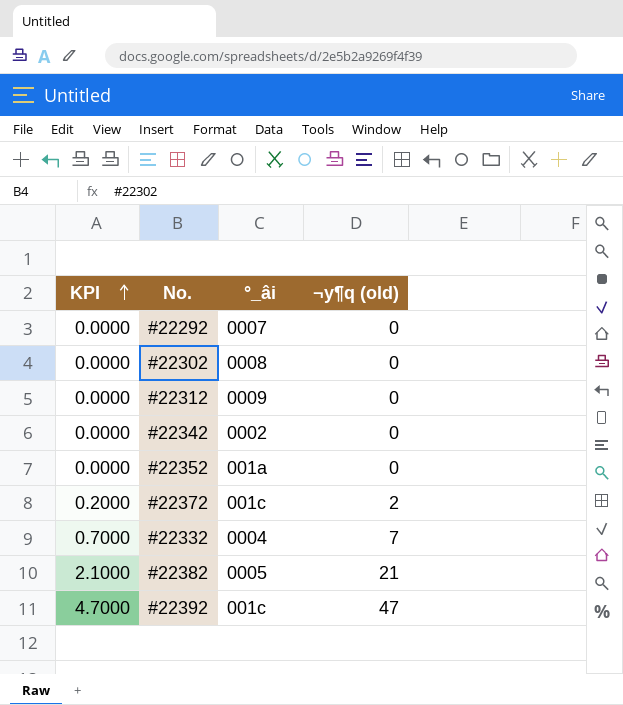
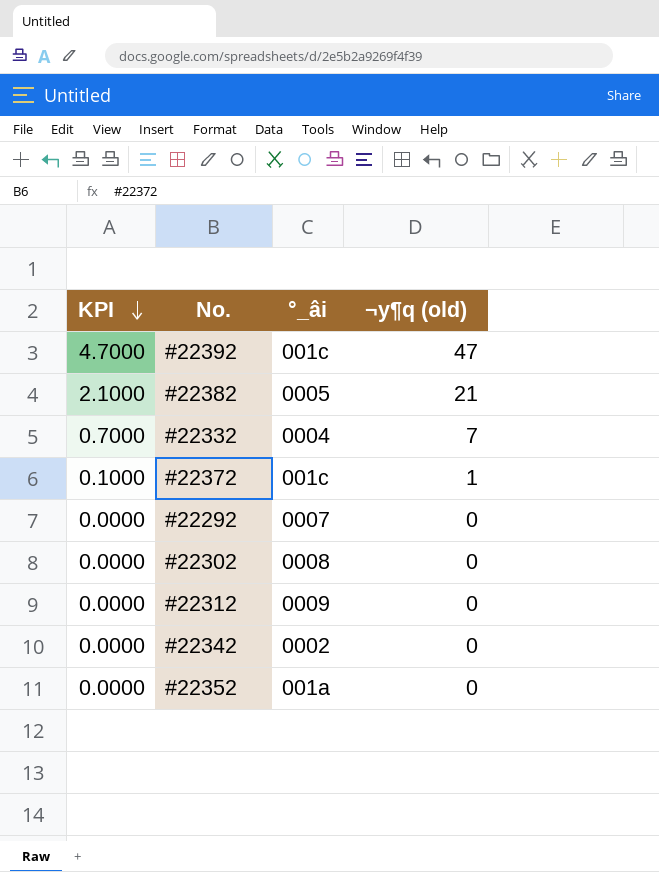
row order: KPI ascending -> KPI descending
#22372 | KPI: 0.2000 -> 0.1000
#22372 | ¬y¶q (old): 2 -> 1

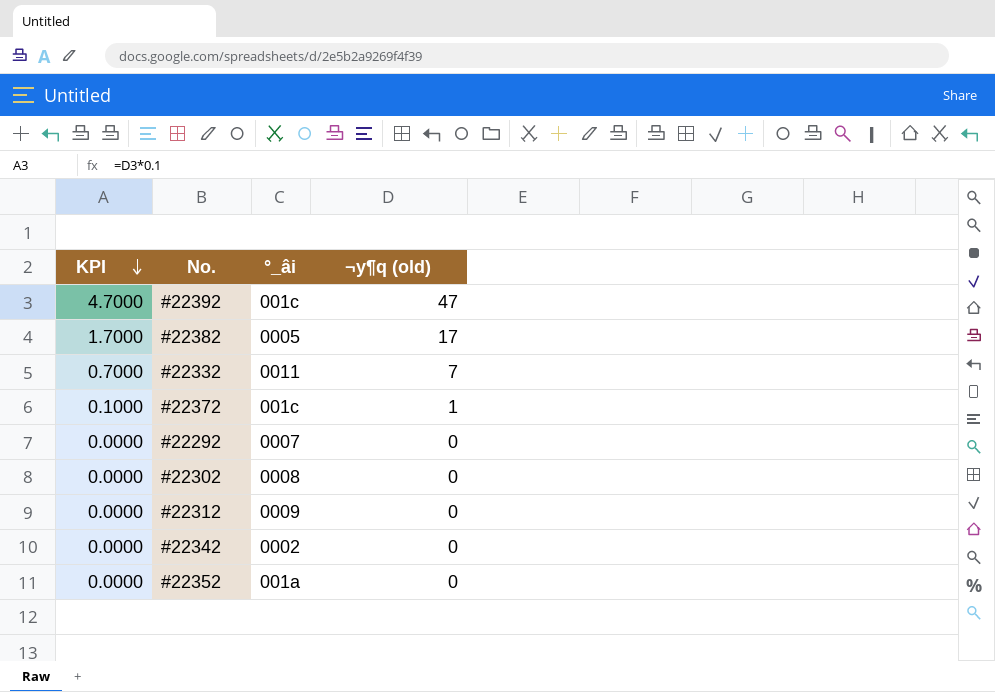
#22382 | KPI: 2.1000 -> 1.7000
#22382 | ¬y¶q (old): 21 -> 17
#22332 | °_âi: 0004 -> 0011

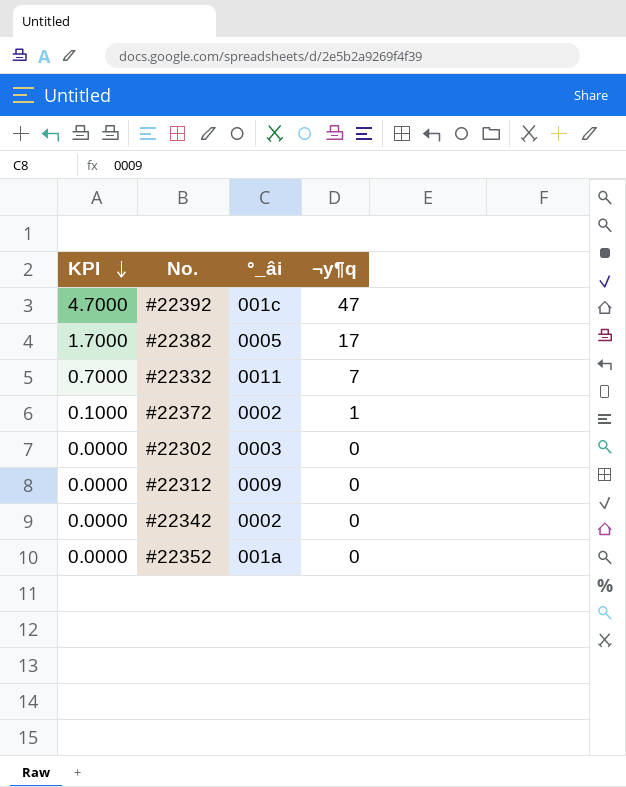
column name: ¬y¶q (old) -> ¬y¶q
row #22292: 0.0000 | 0007 | 0 -> none
#22372 | °_âi: 001c -> 0002
#22302 | °_âi: 0008 -> 0003

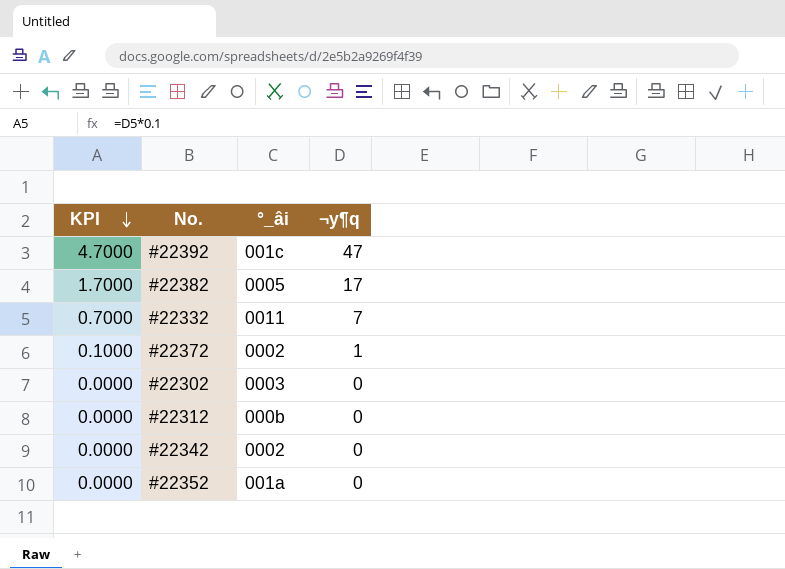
#22312 | °_âi: 0009 -> 000b

